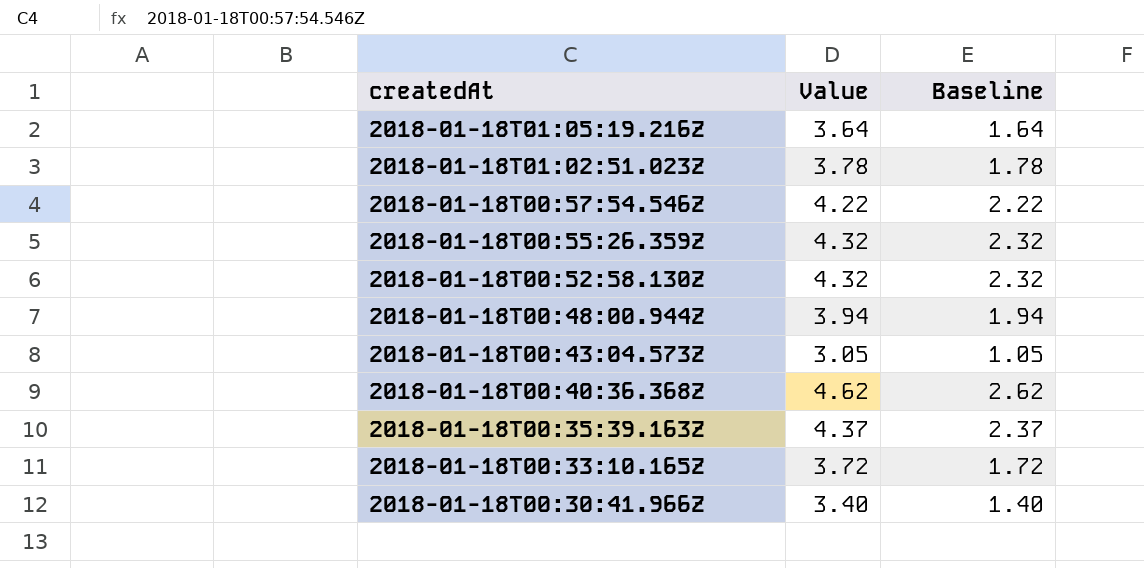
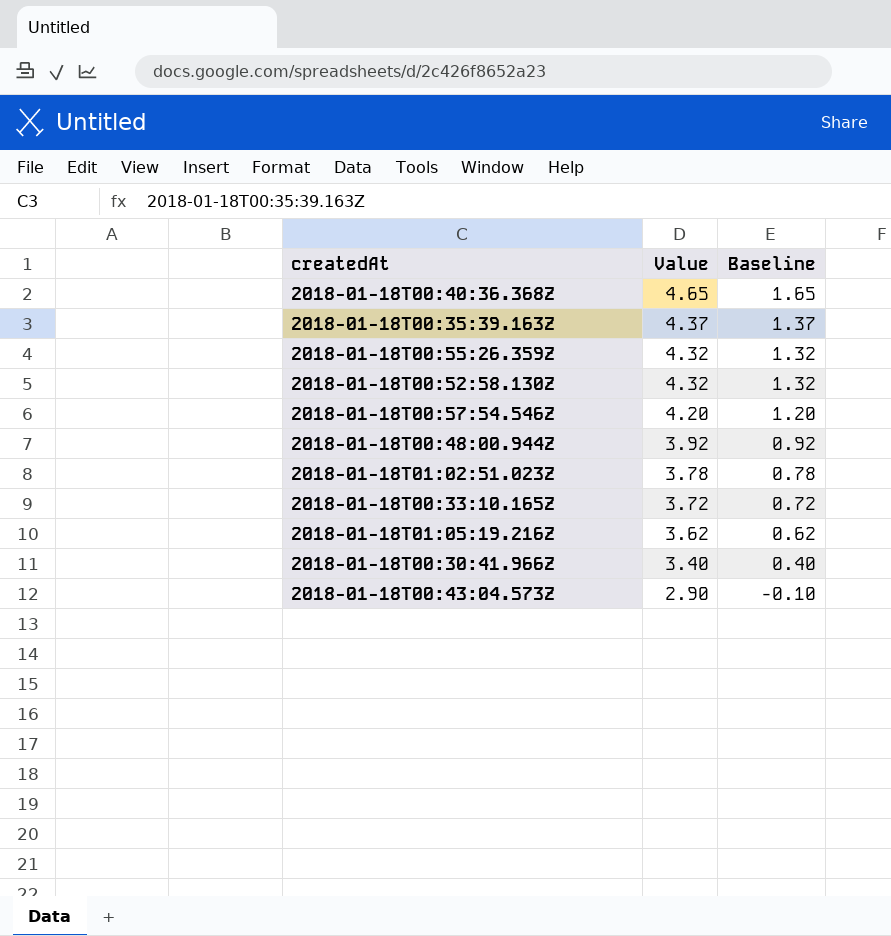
row order: createdAt descending -> Value descending
column Baseline | formula: [Value] - 2 -> [Value] - 3
2018-01-18T00:40:36.368Z | Value: 4.62 -> 4.65
2018-01-18T00:57:54.546Z | Value: 4.22 -> 4.20
2018-01-18T00:48:00.944Z | Value: 3.94 -> 3.92
2018-01-18T01:05:19.216Z | Value: 3.64 -> 3.62
2018-01-18T00:43:04.573Z | Value: 3.05 -> 2.90

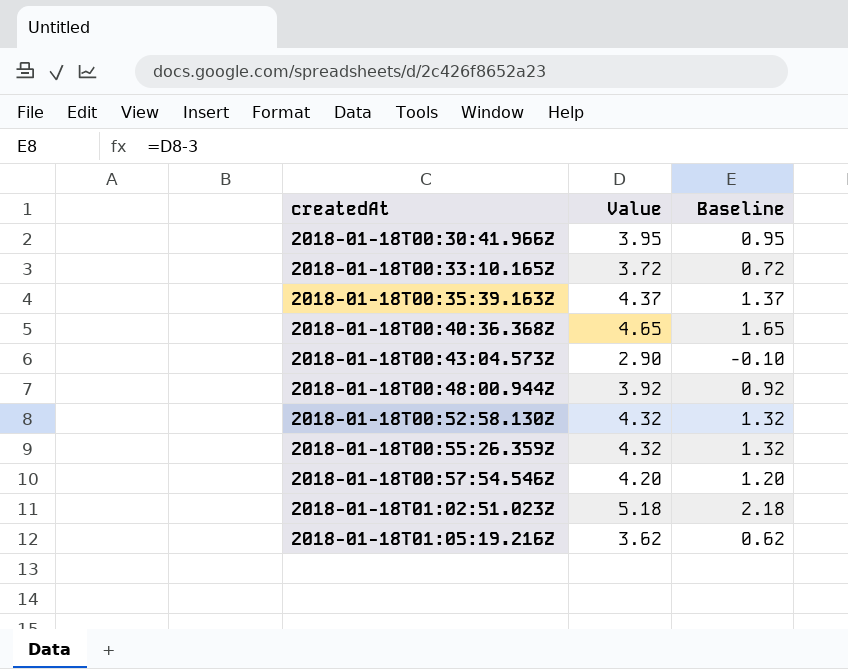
row order: Value descending -> createdAt ascending
2018-01-18T00:30:41.966Z | Value: 3.40 -> 3.95
2018-01-18T00:30:41.966Z | Baseline: 0.40 -> 0.95
2018-01-18T01:02:51.023Z | Value: 3.78 -> 5.18
2018-01-18T01:02:51.023Z | Baseline: 0.78 -> 2.18

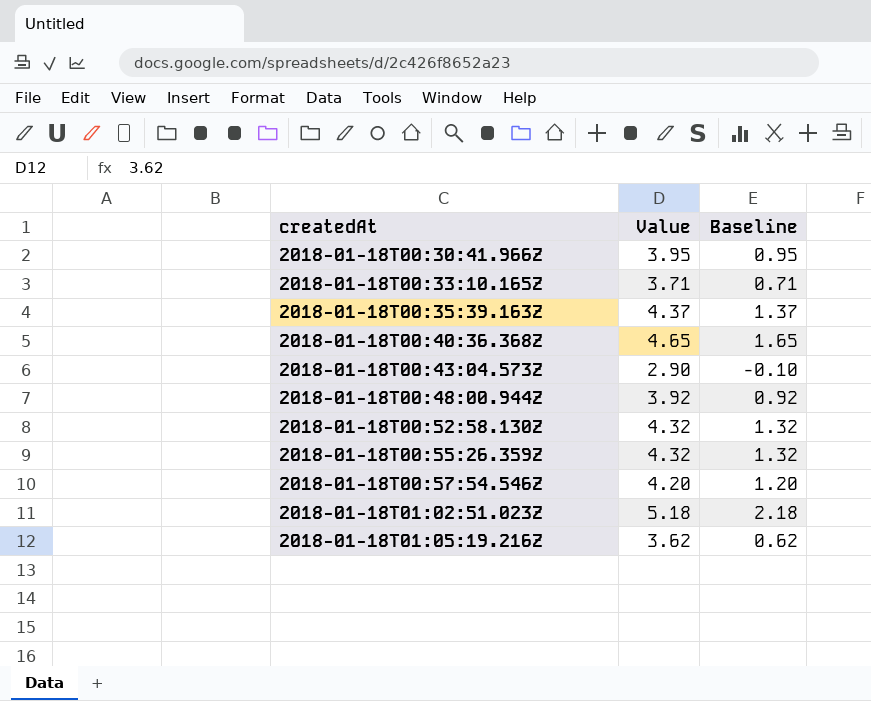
2018-01-18T00:33:10.165Z | Value: 3.72 -> 3.71
2018-01-18T00:33:10.165Z | Baseline: 0.72 -> 0.71

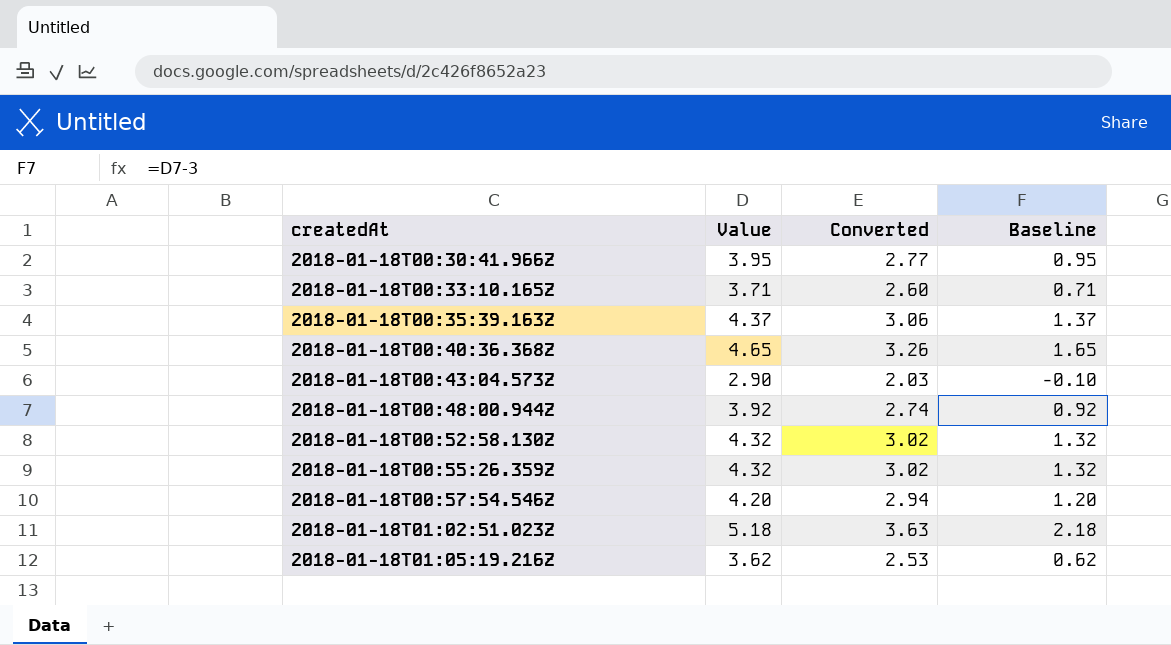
column Converted | formula: none -> [Value] * 0.7

